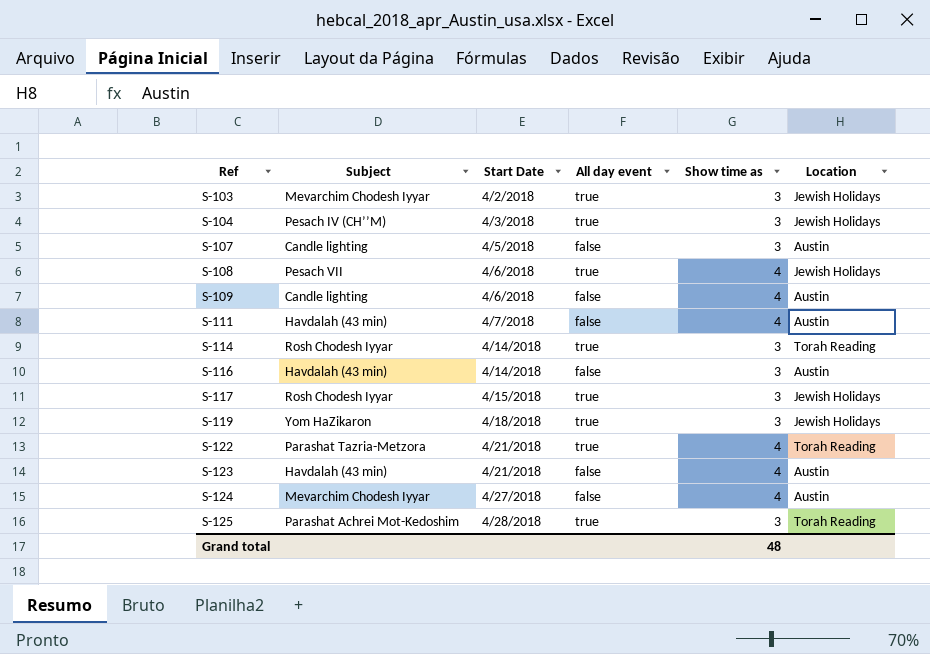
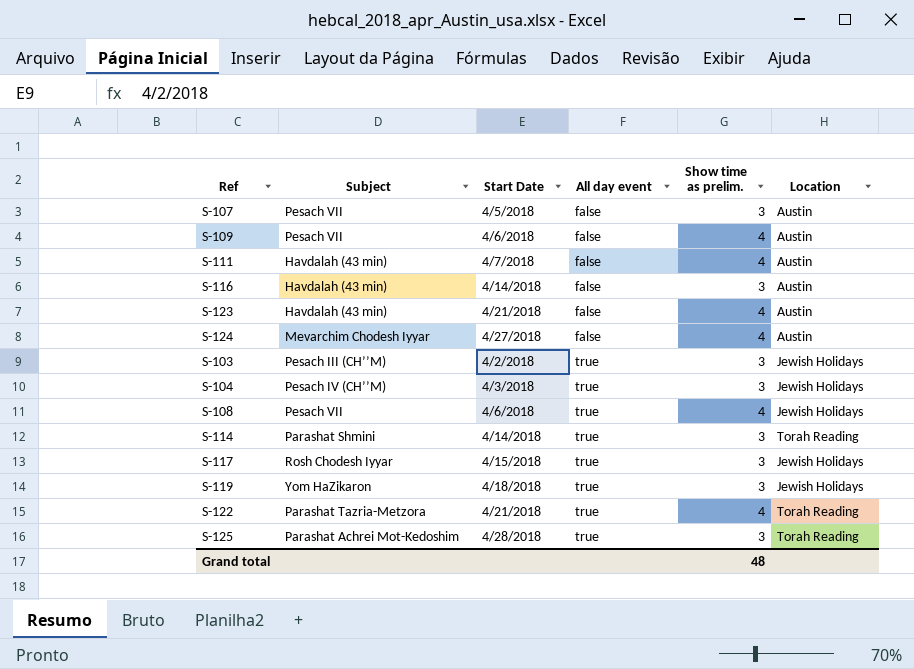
row order: Ref ascending -> All day event ascending
column name: Show time as -> Show time as prelim.
S-107 | Subject: Candle lighting -> Pesach VII
S-109 | Subject: Candle lighting -> Pesach VII
S-103 | Subject: Mevarchim Chodesh Iyyar -> Pesach III (CH’’M)
S-114 | Subject: Rosh Chodesh Iyyar -> Parashat Shmini

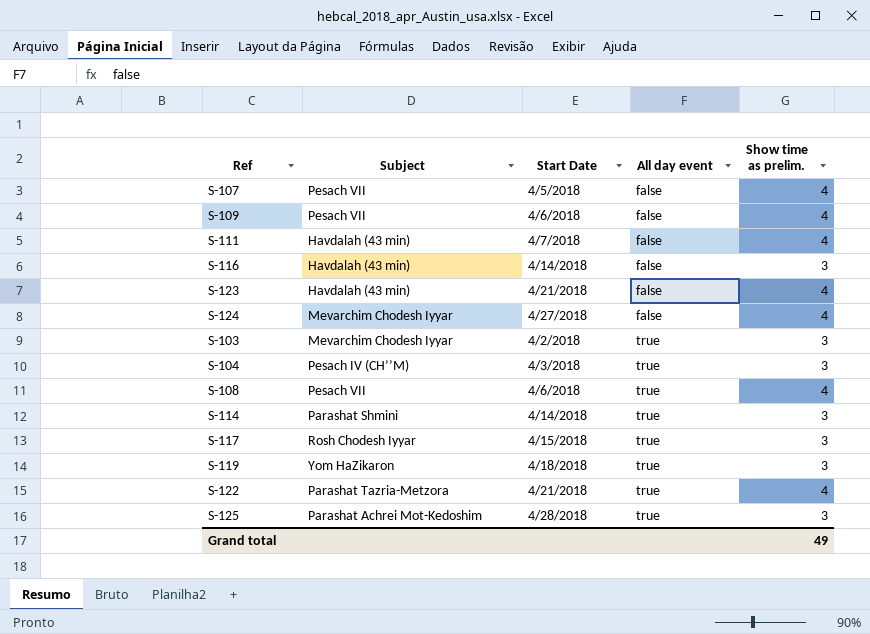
column Location | position: 6 -> none
S-107 | Show time as prelim.: 3 -> 4
S-103 | Subject: Pesach III (CH’’M) -> Mevarchim Chodesh Iyyar
Grand total | Show time as prelim.: 48 -> 49

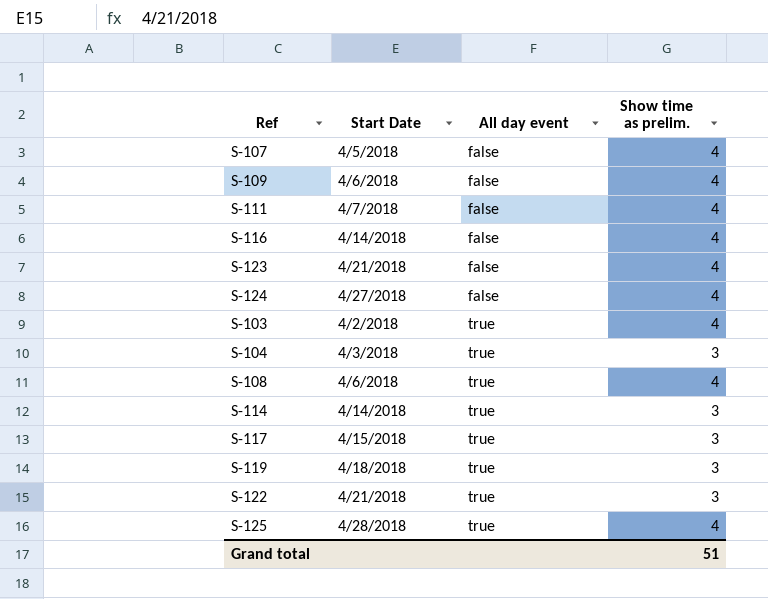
column Subject | position: 2 -> none
S-116 | Show time as prelim.: 3 -> 4
S-103 | Show time as prelim.: 3 -> 4
S-122 | Show time as prelim.: 4 -> 3
S-125 | Show time as prelim.: 3 -> 4
Grand total | Show time as prelim.: 49 -> 51

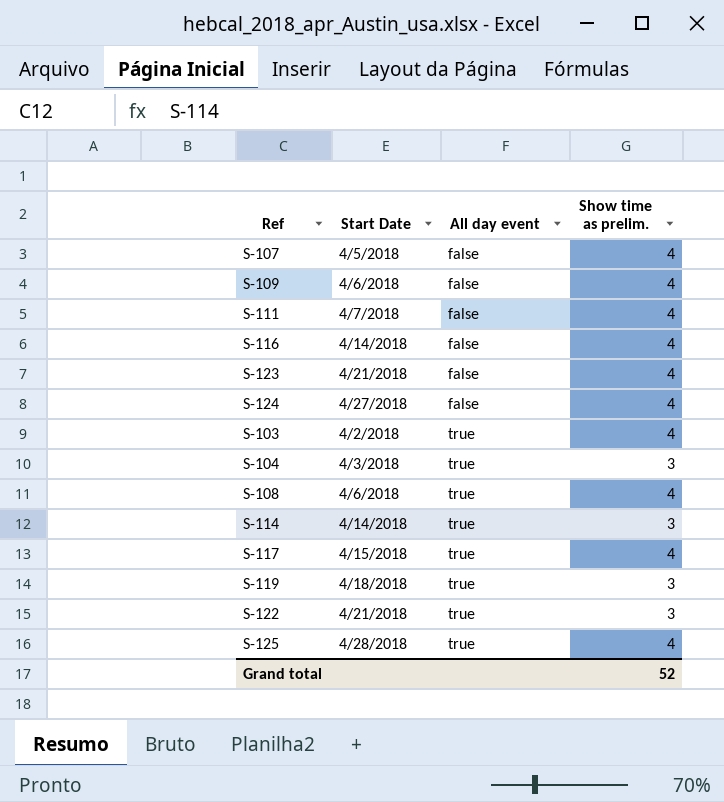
S-117 | Show time as prelim.: 3 -> 4
Grand total | Show time as prelim.: 51 -> 52

